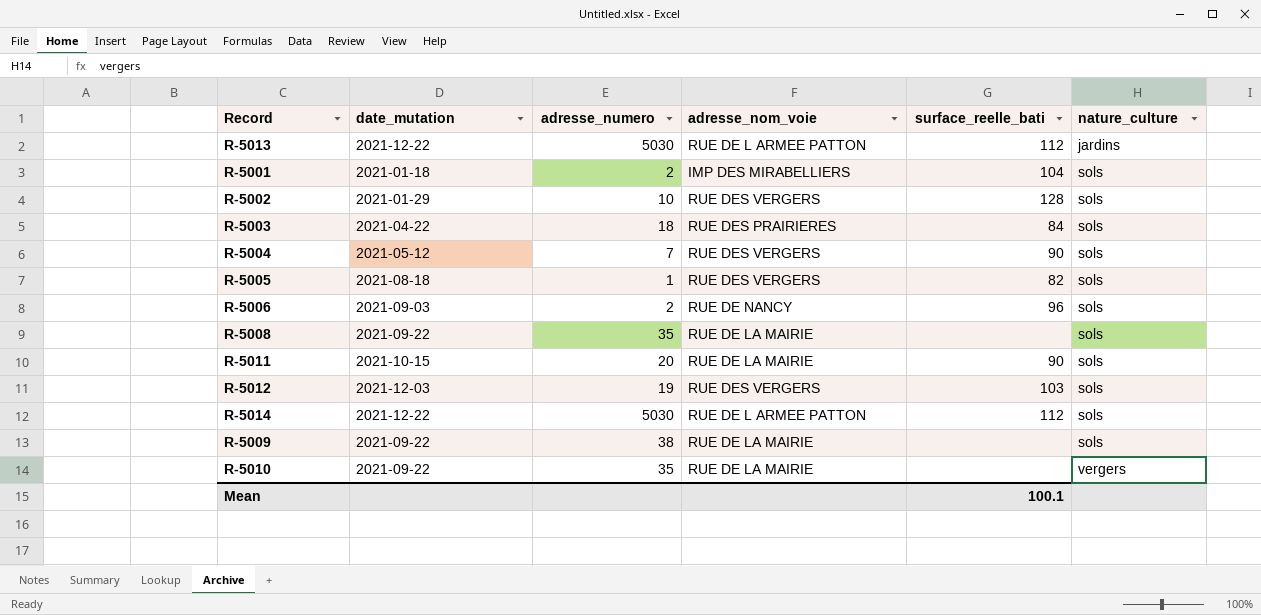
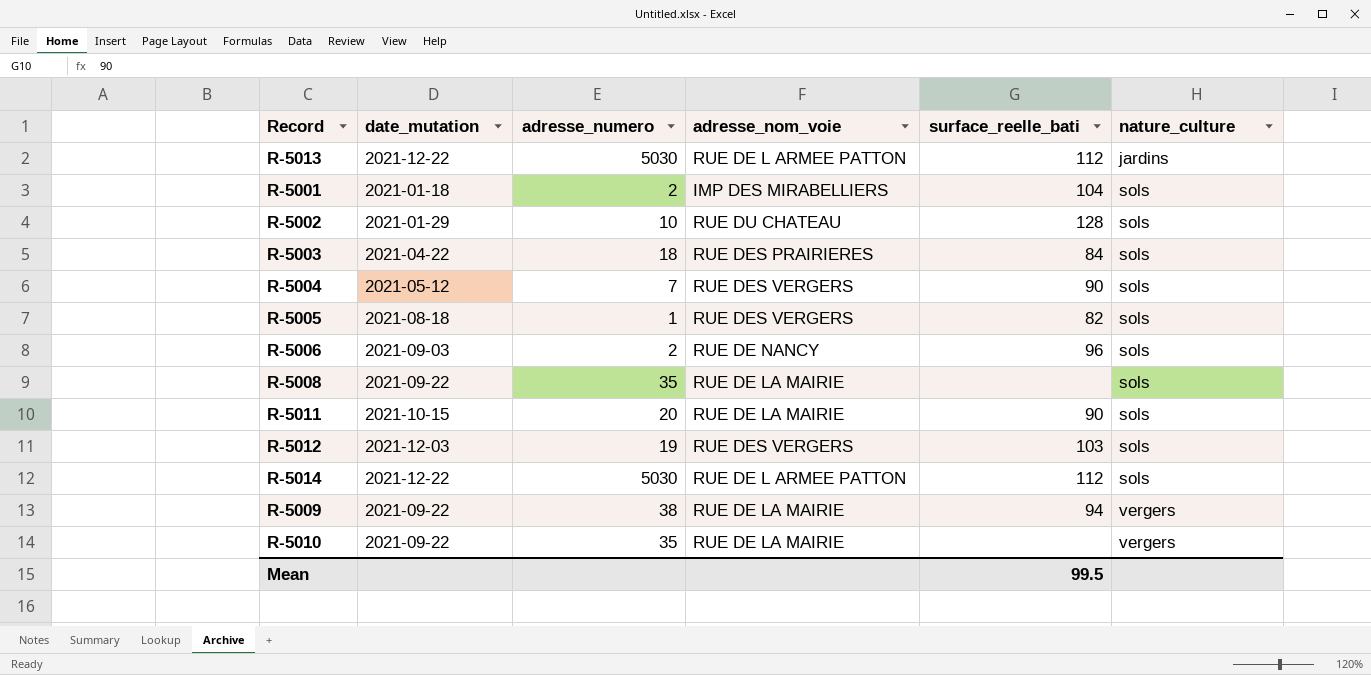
R-5002 | adresse_nom_voie: RUE DES VERGERS -> RUE DU CHATEAU
R-5009 | surface_reelle_bati: none -> 94
R-5009 | nature_culture: sols -> vergers
Mean | surface_reelle_bati: 100.1 -> 99.5

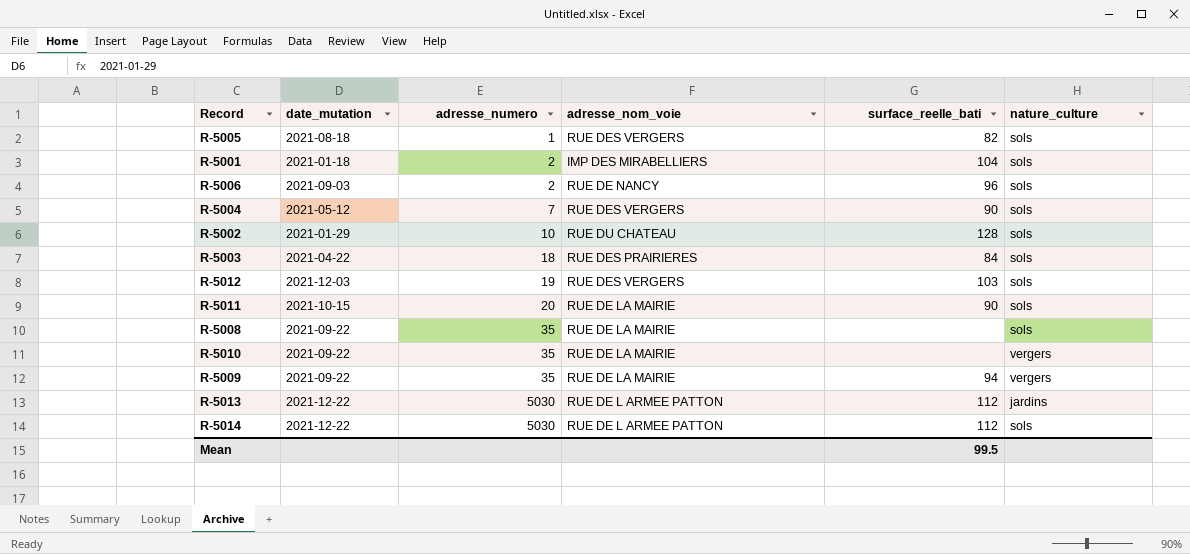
row order: nature_culture ascending -> adresse_numero ascending
R-5009 | adresse_numero: 38 -> 35

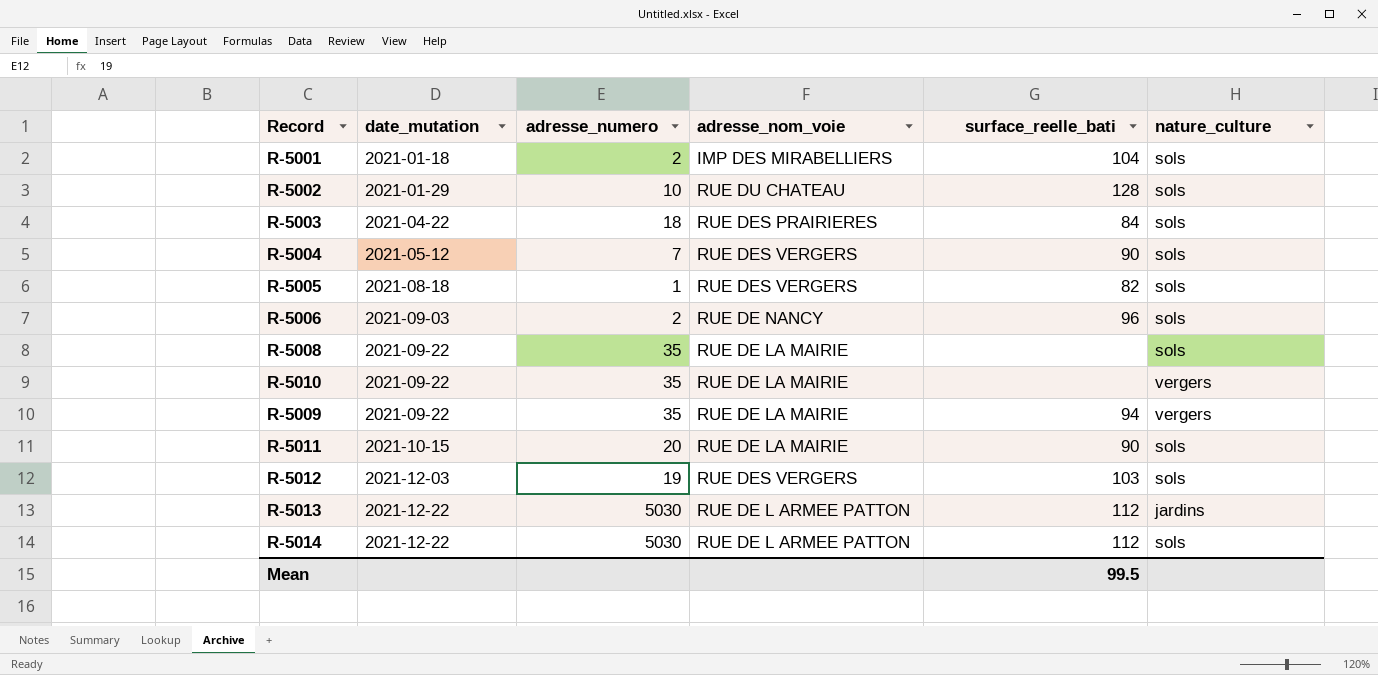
row order: adresse_numero ascending -> date_mutation ascending

